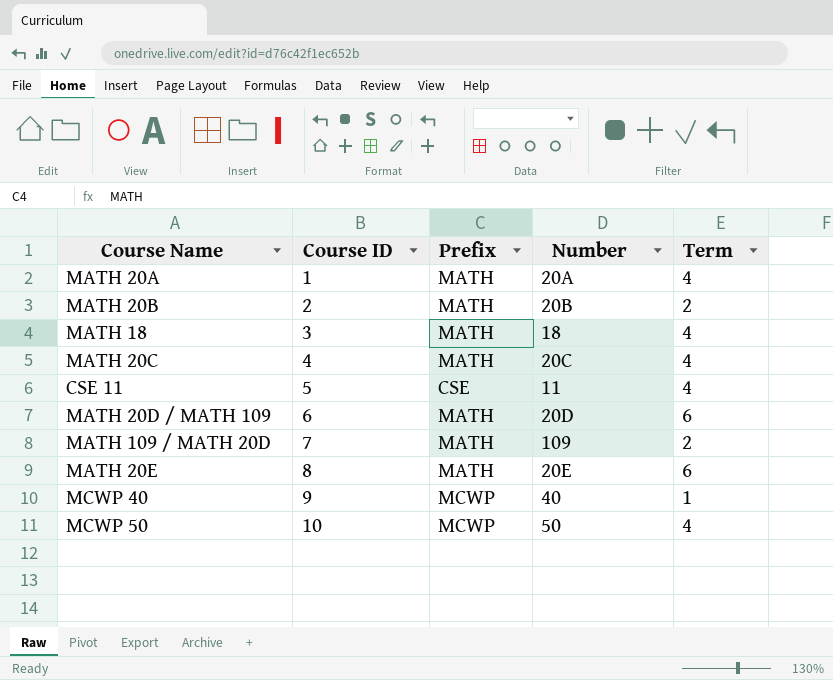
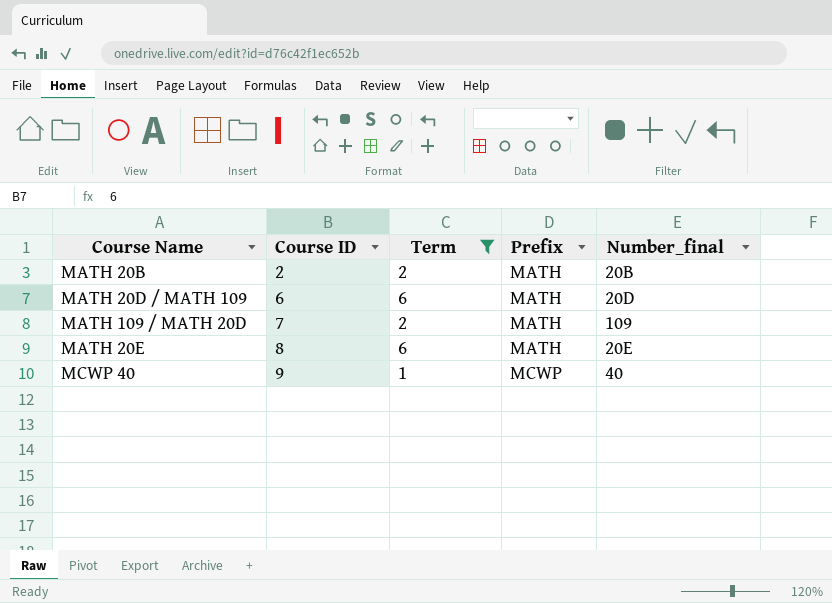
filter: none -> Term != 4
column Term | position: 5 -> 3
column name: Number -> Number_final

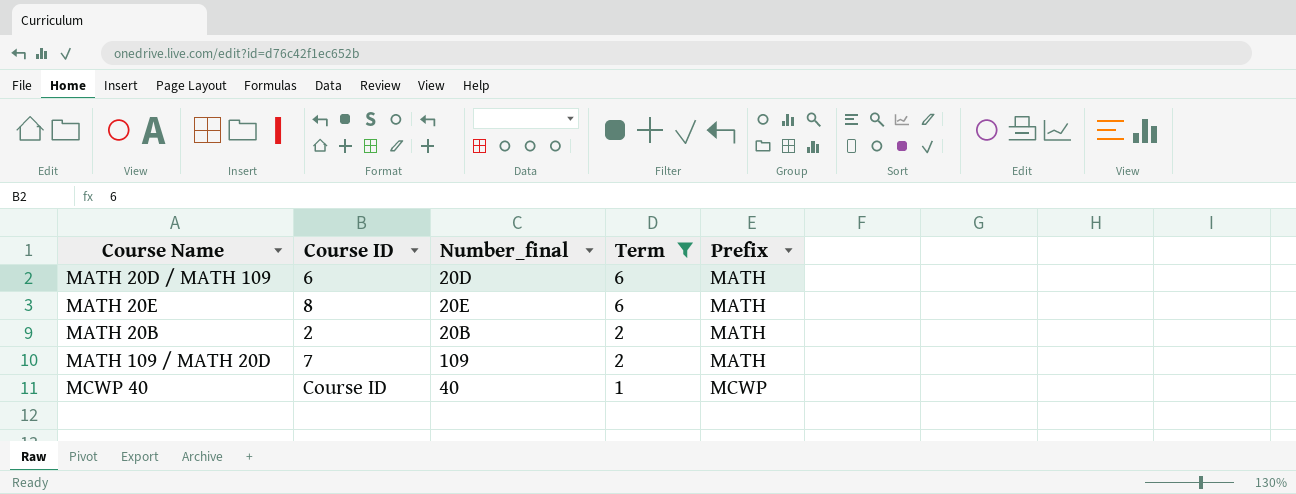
row order: Course ID ascending -> Term descending
column Number_final | position: 5 -> 3
MCWP 40 | Course ID: 9 -> Course ID

